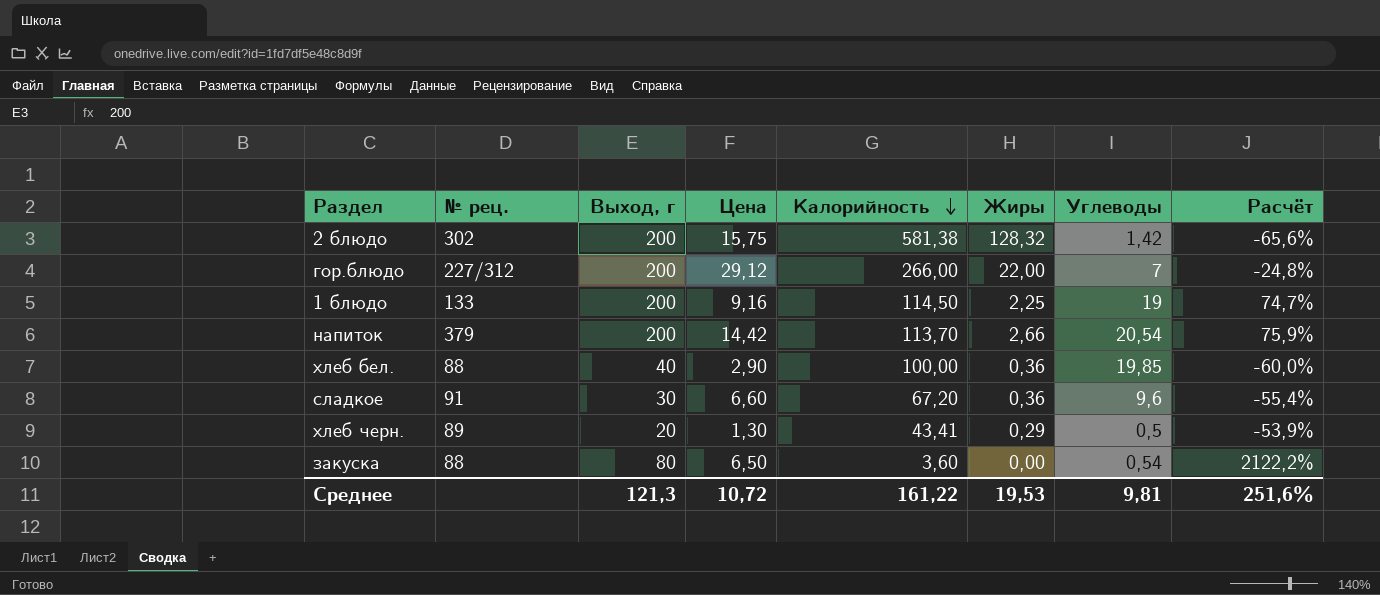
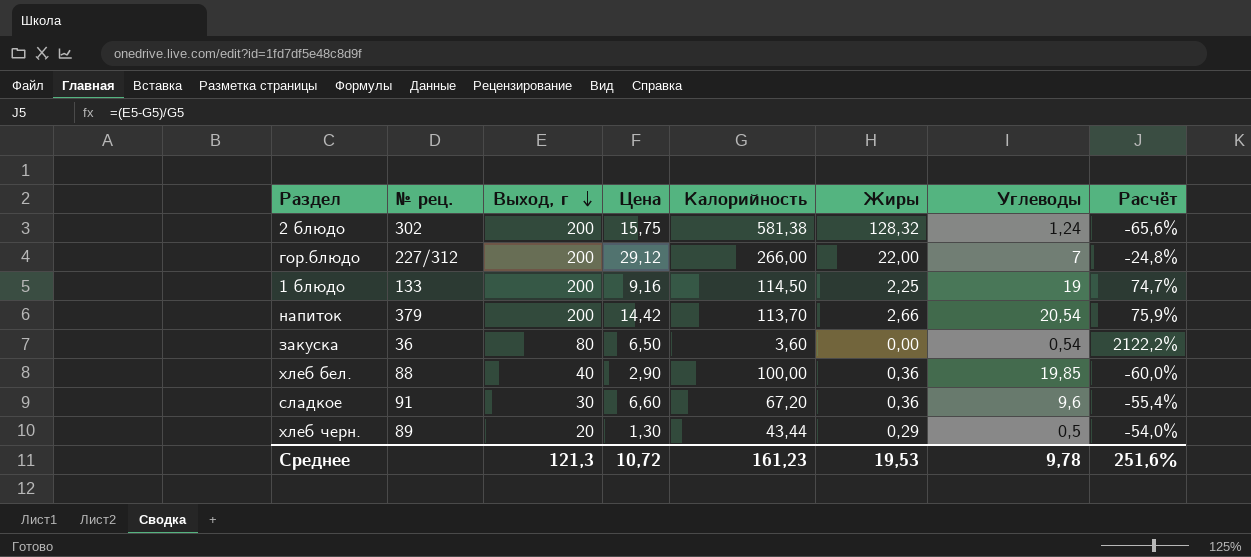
row order: Калорийность descending -> Выход, г descending
2 блюдо | Углеводы: 1,42 -> 1,24
закуска | № рец.: 88 -> 36
хлеб черн. | Калорийность: 43,41 -> 43,44
хлеб черн. | Расчёт: -53,9% -> -54,0%
Среднее | Калорийность: 161,22 -> 161,23
Среднее | Углеводы: 9,81 -> 9,78

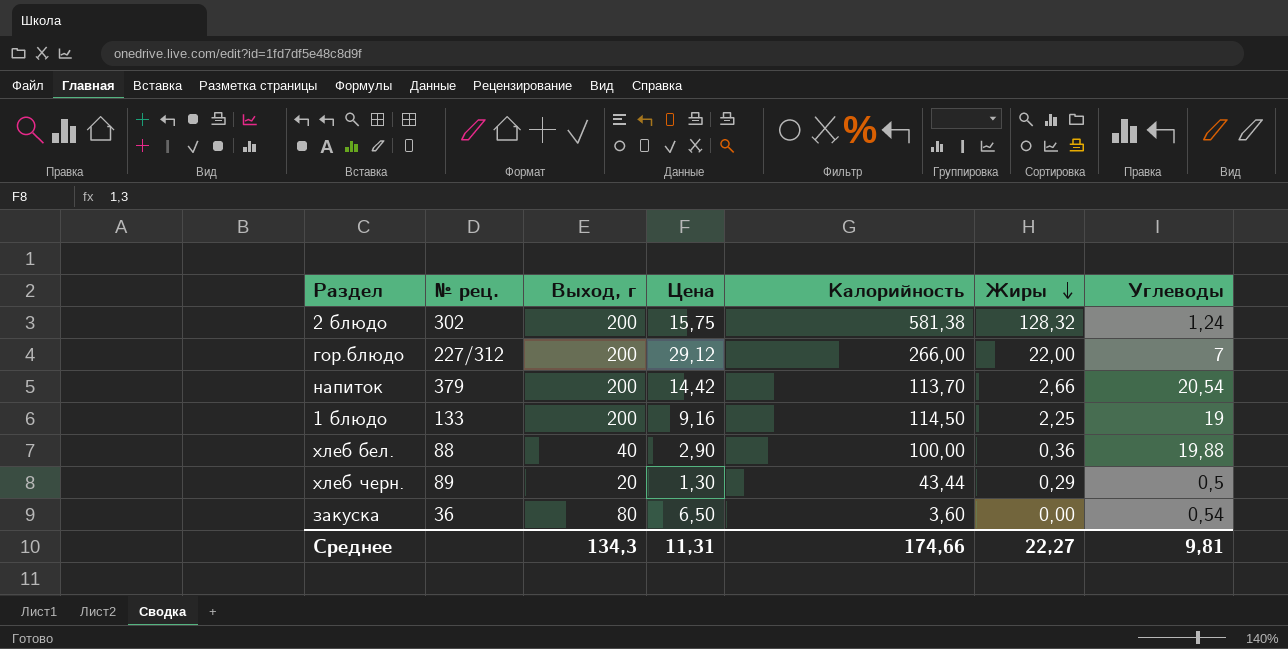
row order: Выход, г descending -> Жиры descending
column Расчёт | formula: ([Выход, г] - [Калорийность]) / [Калорийность] -> none
row сладкое: 91 | 30 | 6,60 | 67,20 | 0,36 | 9,6 | -55,4% -> none
хлеб бел. | Углеводы: 19,85 -> 19,88
Среднее | Выход, г: 121,3 -> 134,3
Среднее | Цена: 10,72 -> 11,31
Среднее | Калорийность: 161,23 -> 174,66
Среднее | Жиры: 19,53 -> 22,27
Среднее | Углеводы: 9,78 -> 9,81

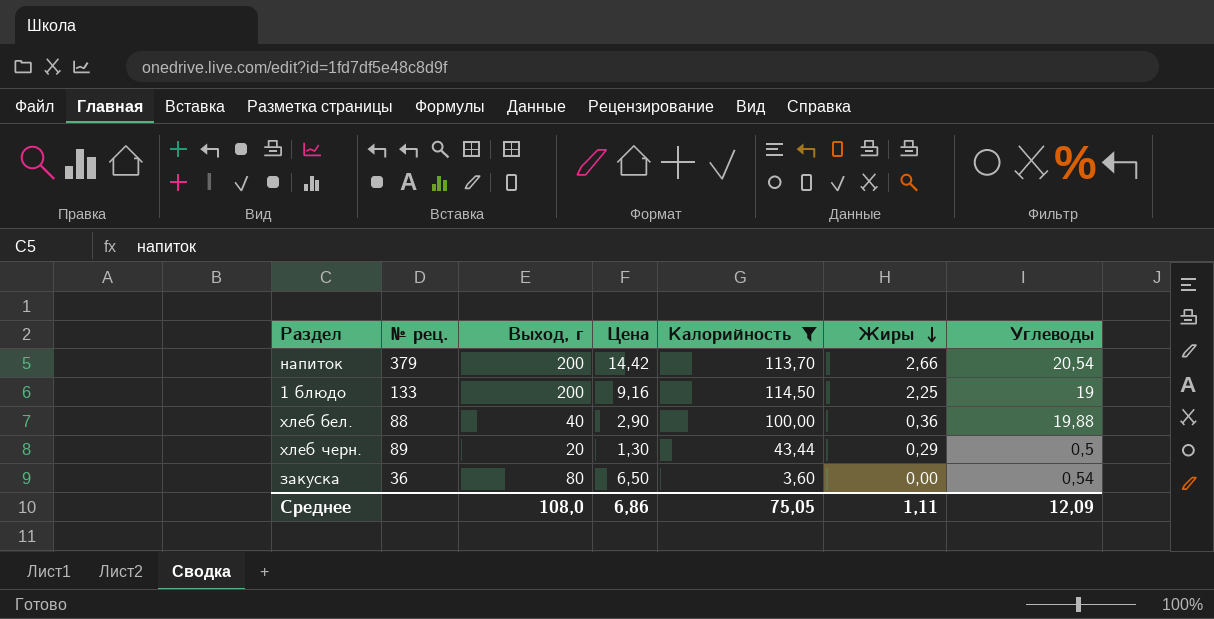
filter: none -> Калорийность <= 114,50
Среднее | Выход, г: 134,3 -> 108,0
Среднее | Цена: 11,31 -> 6,86
Среднее | Калорийность: 174,66 -> 75,05
Среднее | Жиры: 22,27 -> 1,11
Среднее | Углеводы: 9,81 -> 12,09

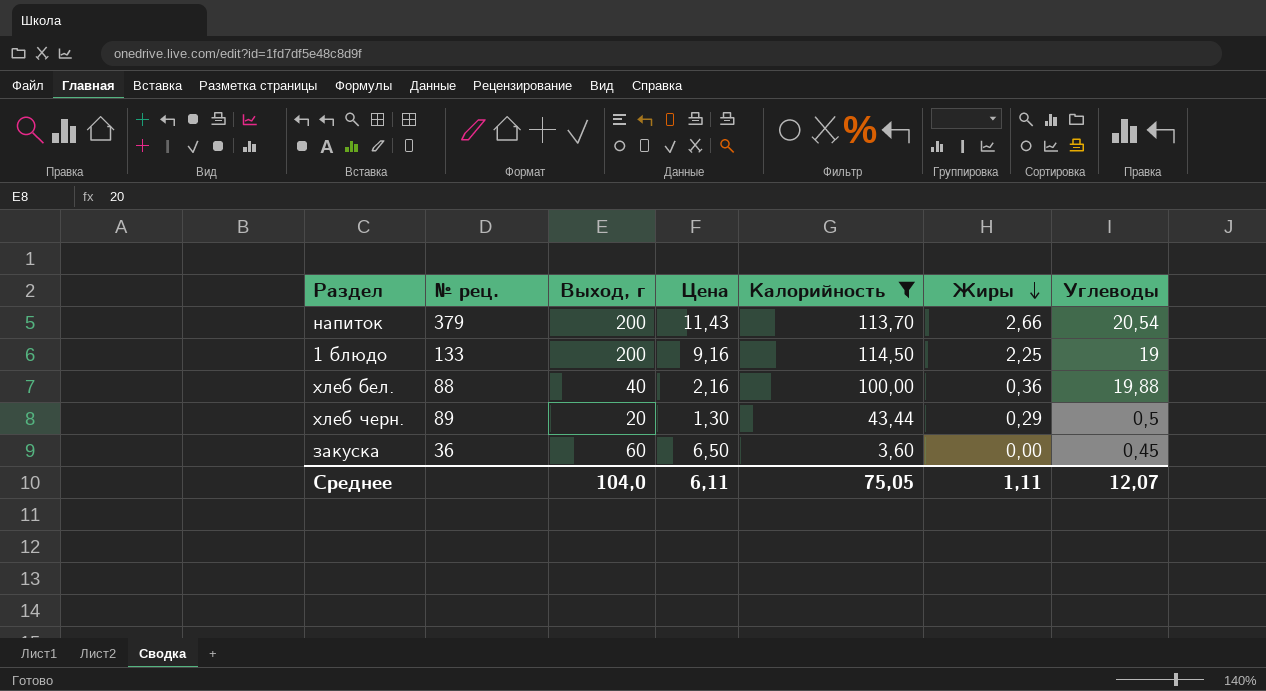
напиток | Цена: 14,42 -> 11,43
хлеб бел. | Цена: 2,90 -> 2,16
закуска | Выход, г: 80 -> 60
закуска | Углеводы: 0,54 -> 0,45
Среднее | Выход, г: 108,0 -> 104,0
Среднее | Цена: 6,86 -> 6,11
Среднее | Углеводы: 12,09 -> 12,07

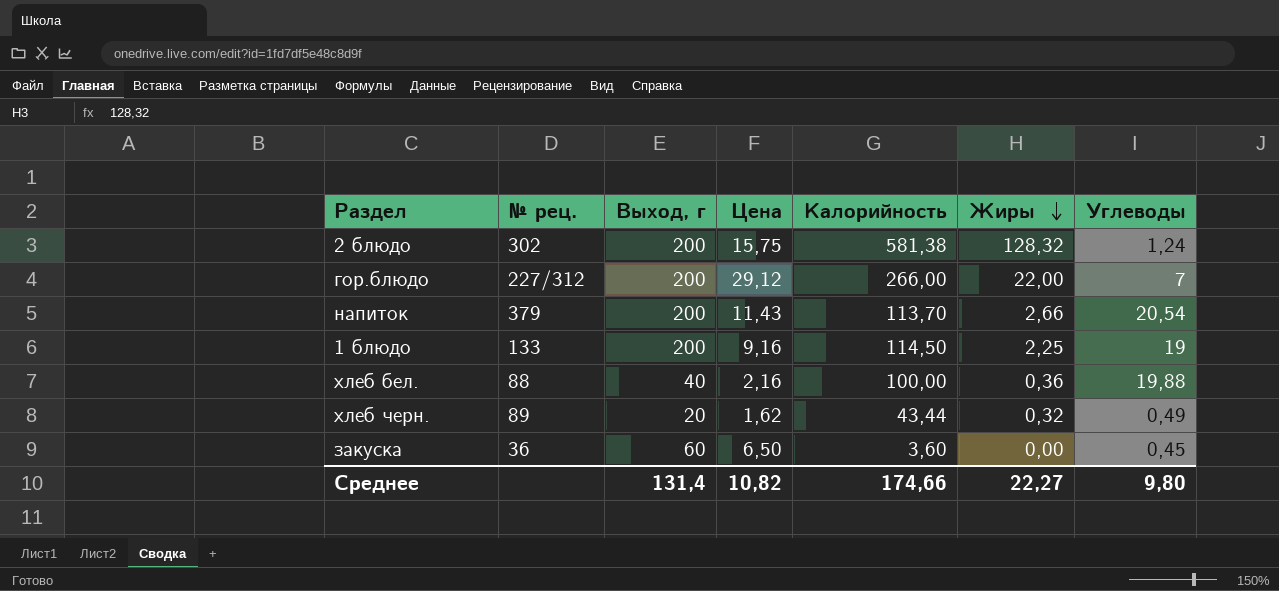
filter: Калорийность <= 114,50 -> none
хлеб черн. | Цена: 1,30 -> 1,62
хлеб черн. | Жиры: 0,29 -> 0,32
хлеб черн. | Углеводы: 0,5 -> 0,49
Среднее | Выход, г: 104,0 -> 131,4
Среднее | Цена: 6,11 -> 10,82
Среднее | Калорийность: 75,05 -> 174,66
Среднее | Жиры: 1,11 -> 22,27
Среднее | Углеводы: 12,07 -> 9,80

